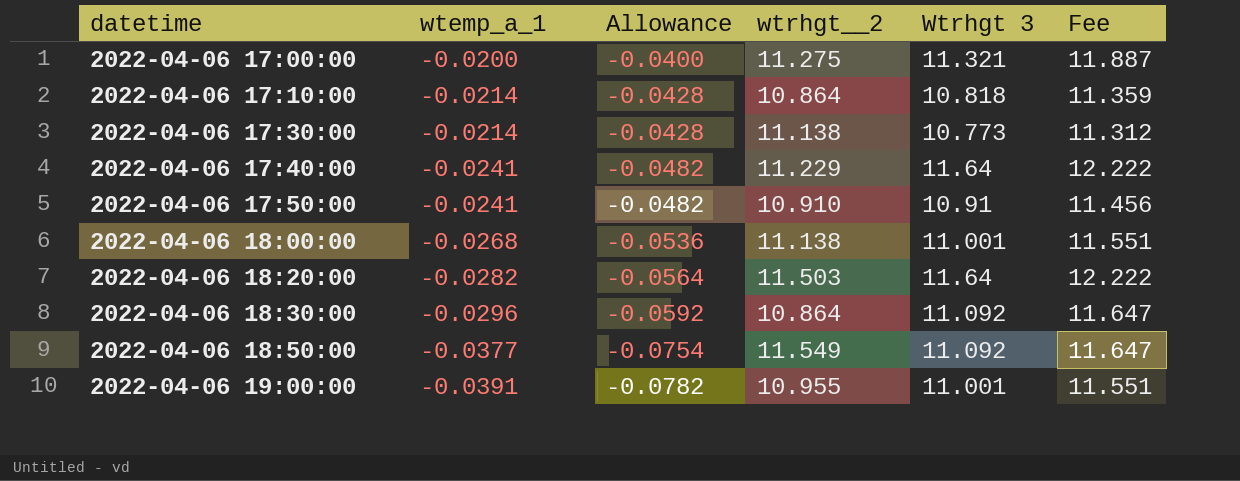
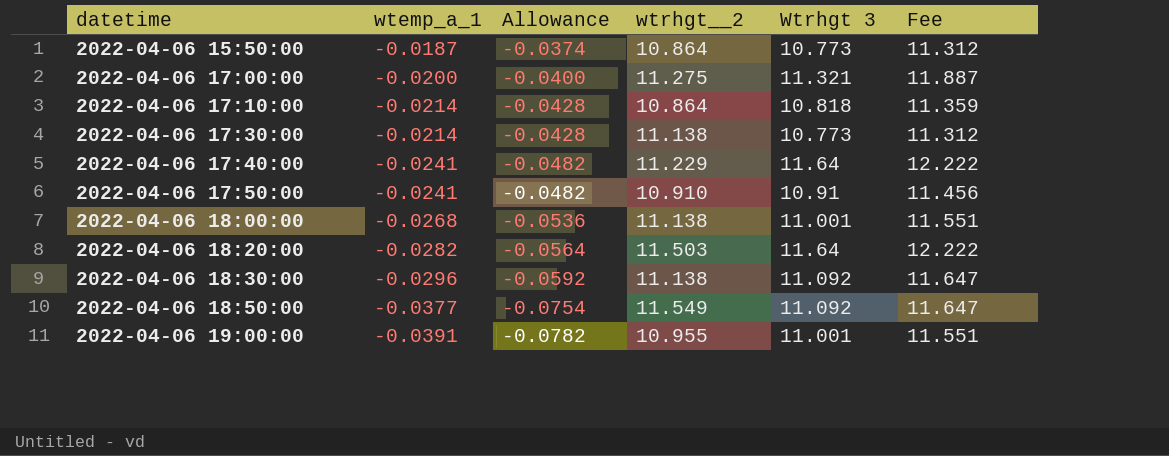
row 2022-04-06 15:50:00: none -> -0.0187 | -0.0374 | 10.864 | 10.773 | 11.312
2022-04-06 18:30:00 | wtrhgt__2: 10.864 -> 11.138

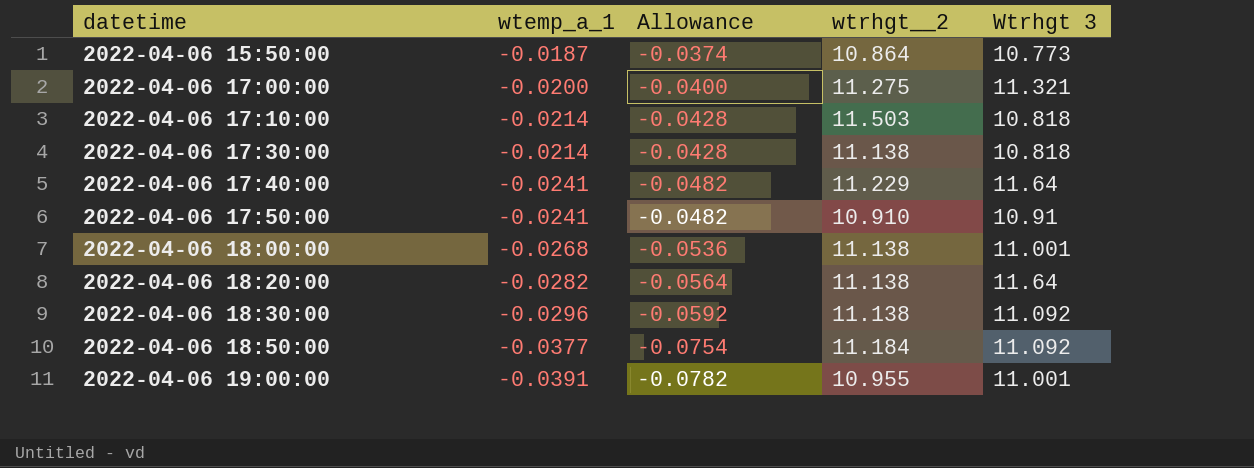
column Fee | formula: [Wtrhgt 3] * 1.05 -> none
2022-04-06 17:10:00 | wtrhgt__2: 10.864 -> 11.503
2022-04-06 17:30:00 | Wtrhgt 3: 10.773 -> 10.818
2022-04-06 18:20:00 | wtrhgt__2: 11.503 -> 11.138
2022-04-06 18:50:00 | wtrhgt__2: 11.549 -> 11.184

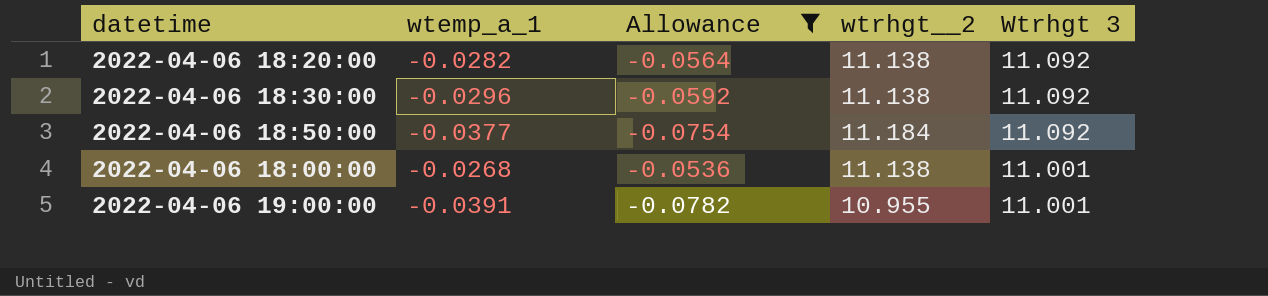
filter: none -> Allowance <= -0.0536
row order: datetime ascending -> Wtrhgt 3 descending
2022-04-06 18:20:00 | Wtrhgt 3: 11.64 -> 11.092

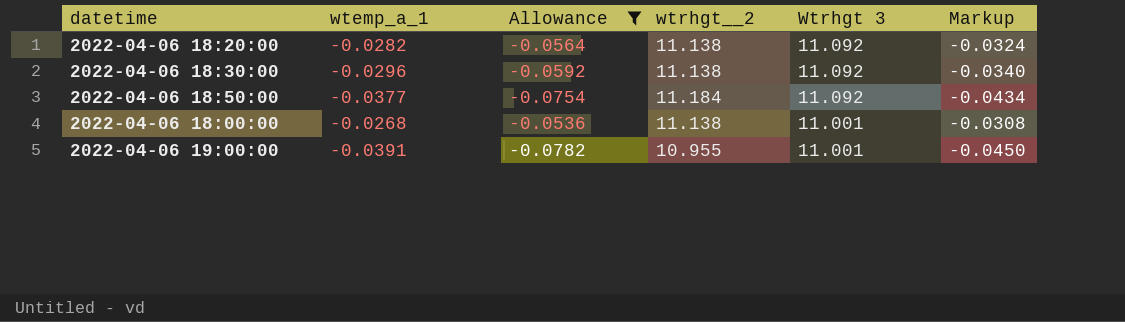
column Markup | formula: none -> [wtemp_a_1] * 1.15

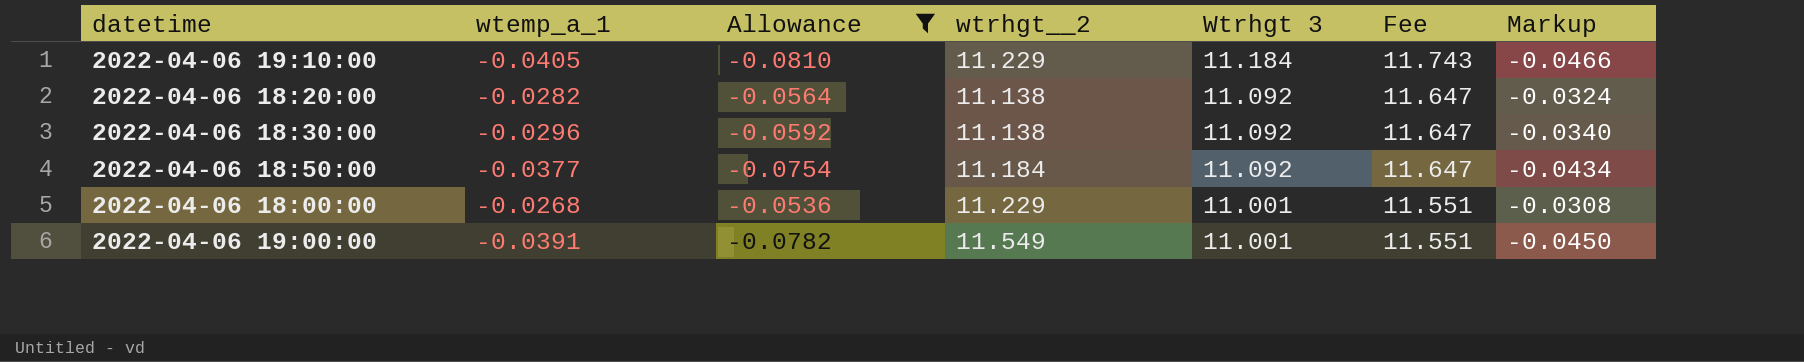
column Fee | formula: none -> [Wtrhgt 3] * 1.05
row 2022-04-06 19:10:00: none -> -0.0405 | -0.0810 | 11.229 | 11.184 | 11.743 | -0.0466
2022-04-06 18:00:00 | wtrhgt__2: 11.138 -> 11.229
2022-04-06 19:00:00 | wtrhgt__2: 10.955 -> 11.549

